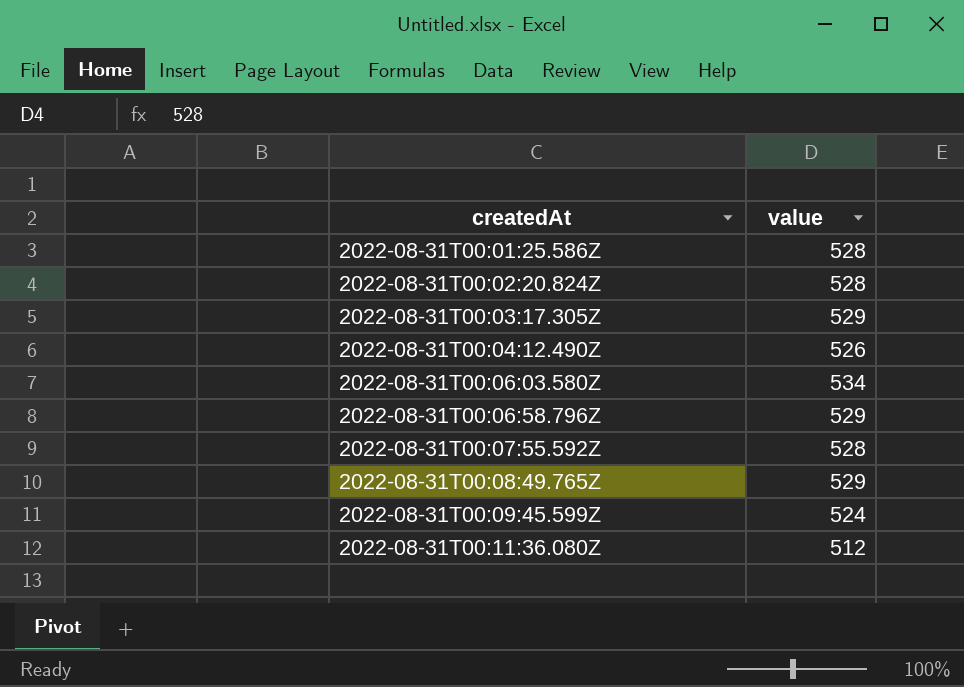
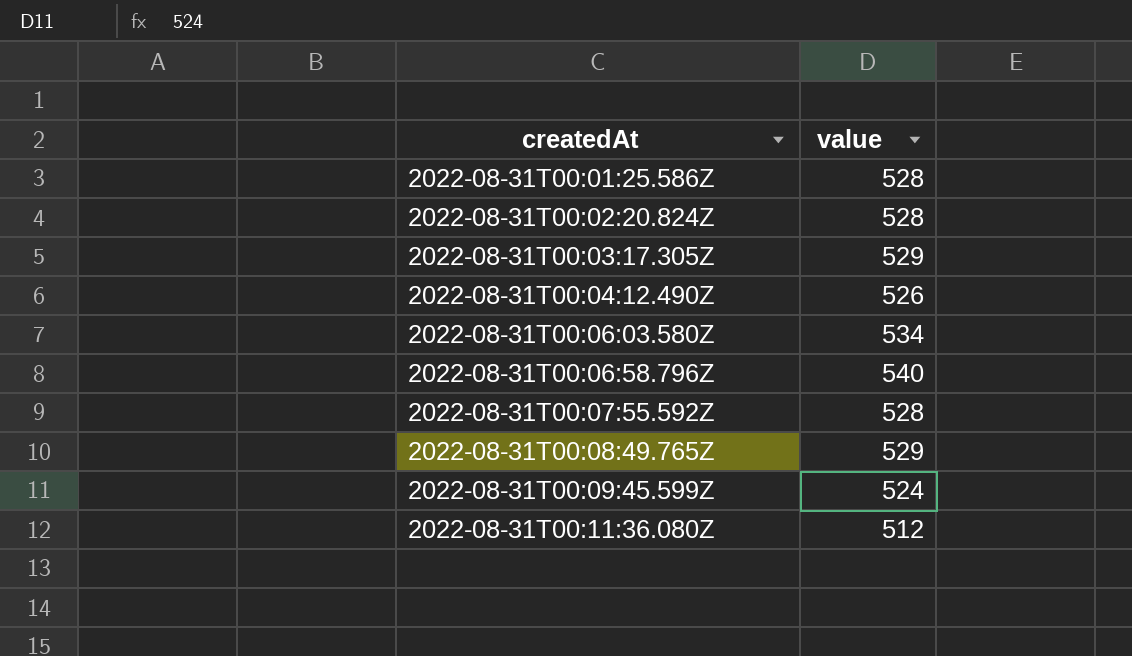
2022-08-31T00:06:58.796Z | value: 529 -> 540

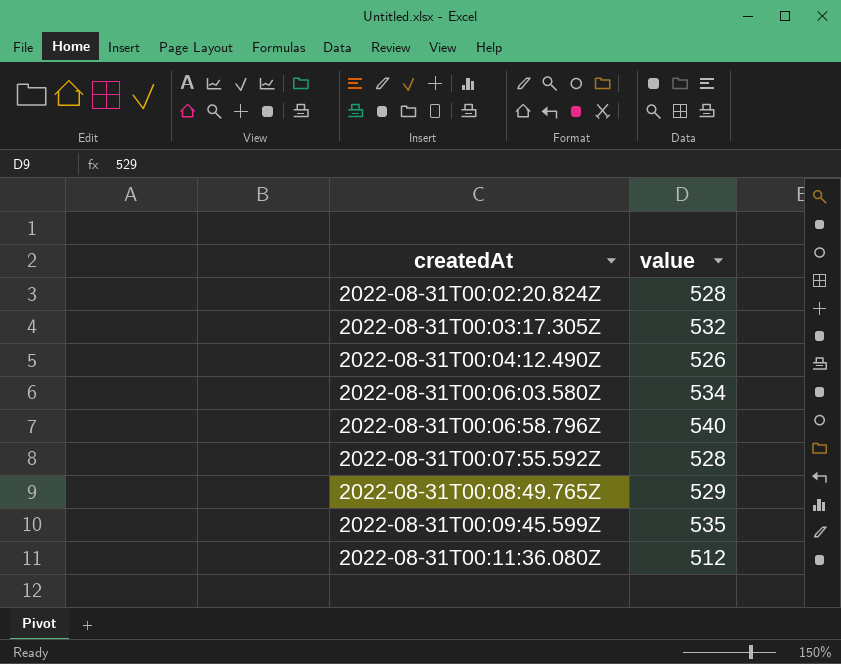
row 2022-08-31T00:01:25.586Z: 528 -> none
2022-08-31T00:03:17.305Z | value: 529 -> 532
2022-08-31T00:09:45.599Z | value: 524 -> 535

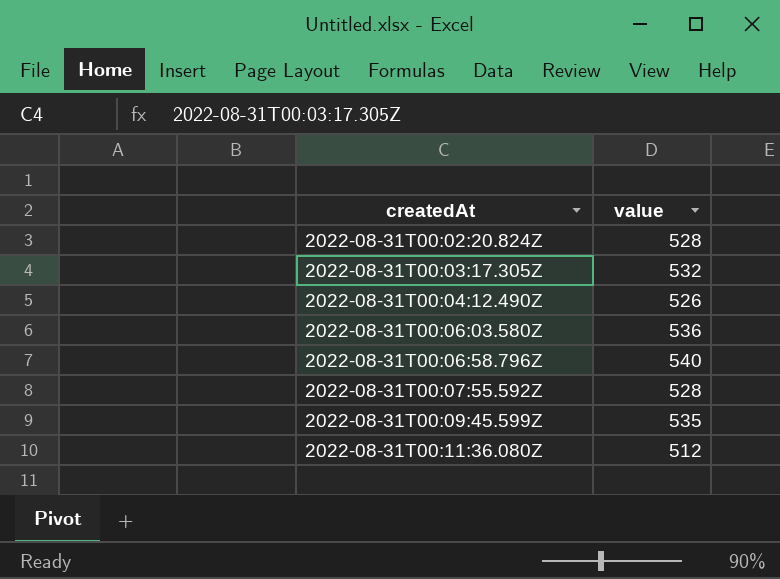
row 2022-08-31T00:08:49.765Z: 529 -> none
2022-08-31T00:06:03.580Z | value: 534 -> 536

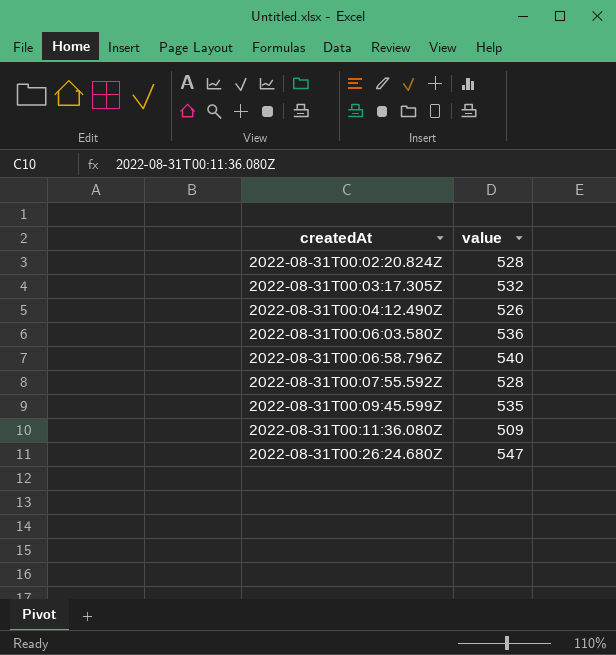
2022-08-31T00:11:36.080Z | value: 512 -> 509
row 2022-08-31T00:26:24.680Z: none -> 547

